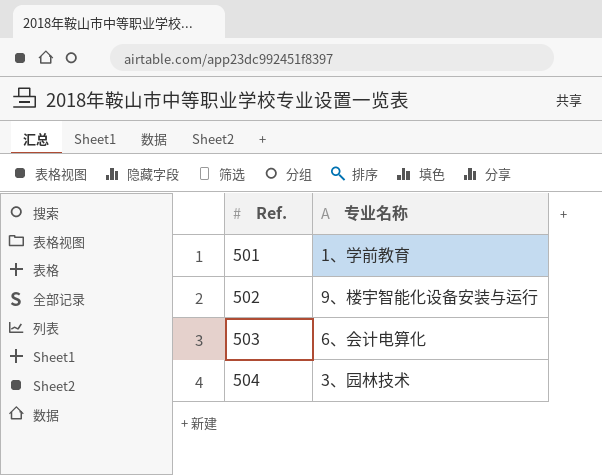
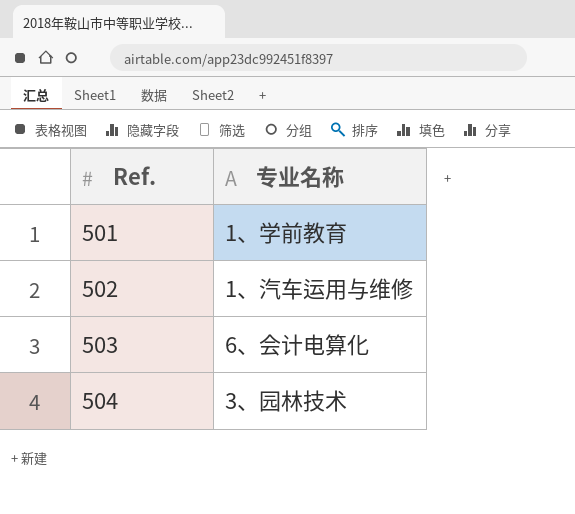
502 | 专业名称: 9、楼宇智能化设备安装与运行 -> 1、汽车运用与维修

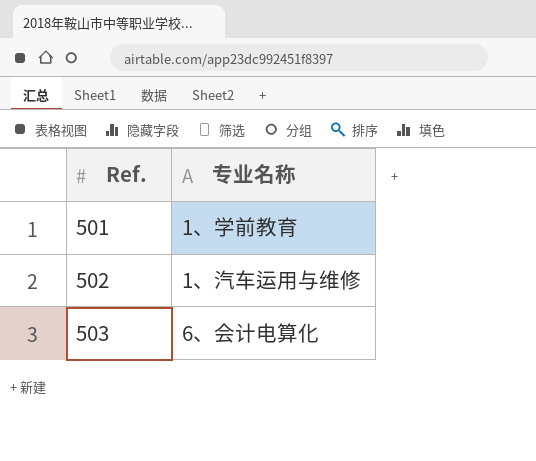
row 504: 3、园林技术 -> none

